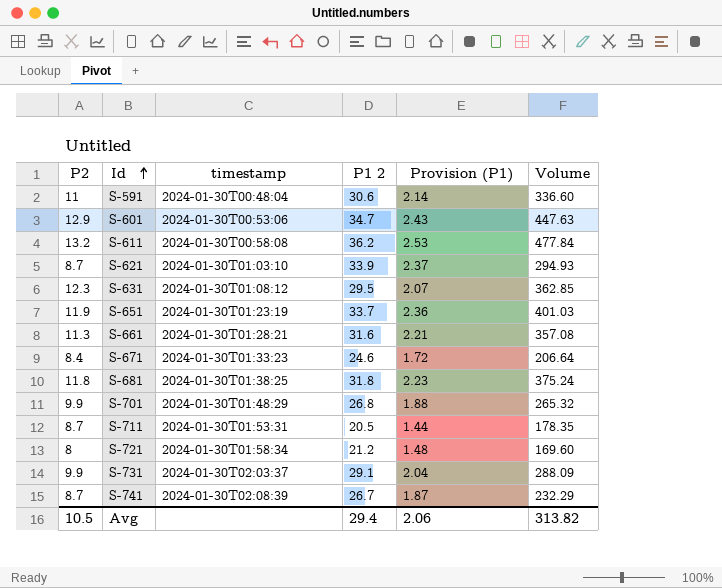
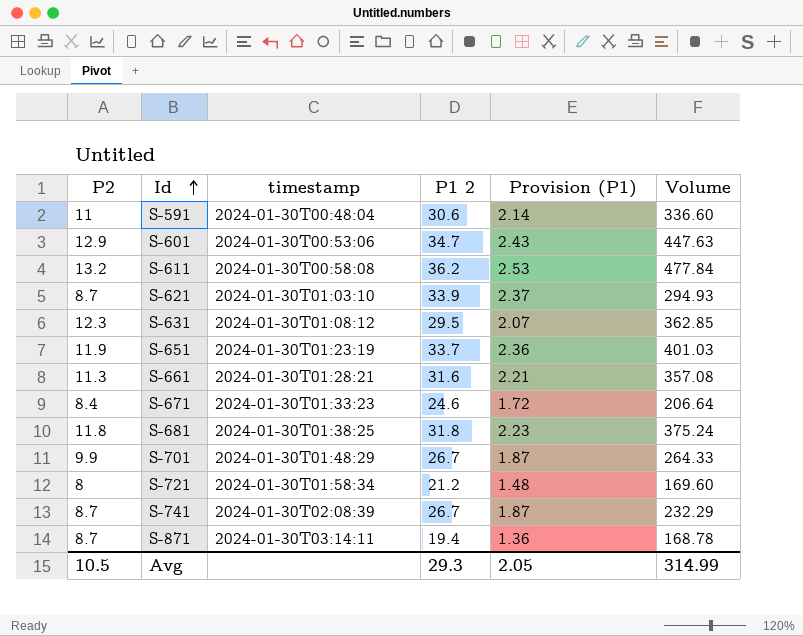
row S-711: 8.7 | 2024-01-30T01:53:31 | 20.5 | 1.44 | 178.35 -> none
row S-731: 9.9 | 2024-01-30T02:03:37 | 29.1 | 2.04 | 288.09 -> none
S-701 | P1 2: 26.8 -> 26.7
S-701 | Provision (P1): 1.88 -> 1.87
S-701 | Volume: 265.32 -> 264.33
row S-871: none -> 8.7 | 2024-01-30T03:14:11 | 19.4 | 1.36 | 168.78
Avg | P1 2: 29.4 -> 29.3
Avg | Provision (P1): 2.06 -> 2.05
Avg | Volume: 313.82 -> 314.99

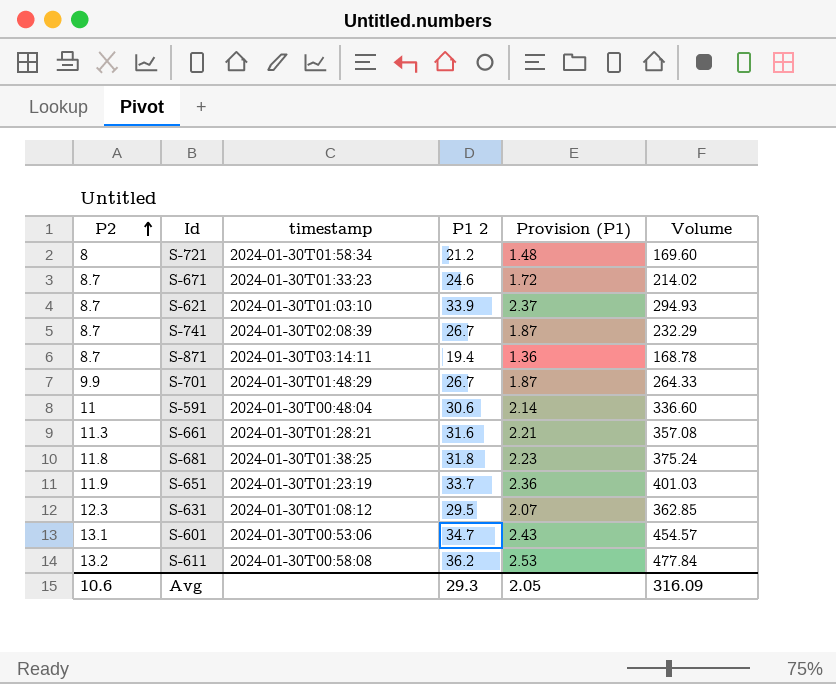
row order: Id ascending -> P2 ascending
S-671 | P2: 8.4 -> 8.7
S-671 | Volume: 206.64 -> 214.02
S-601 | P2: 12.9 -> 13.1
S-601 | Volume: 447.63 -> 454.57
Avg | P2: 10.5 -> 10.6
Avg | Volume: 314.99 -> 316.09

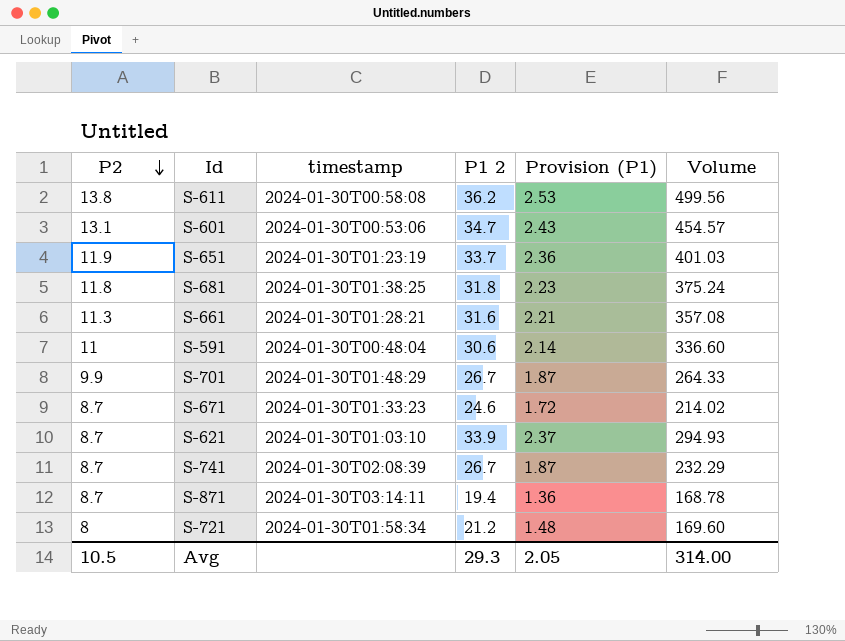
row order: P2 ascending -> P2 descending
row S-631: 12.3 | 2024-01-30T01:08:12 | 29.5 | 2.07 | 362.85 -> none
S-611 | P2: 13.2 -> 13.8
S-611 | Volume: 477.84 -> 499.56
Avg | P2: 10.6 -> 10.5
Avg | Volume: 316.09 -> 314.00

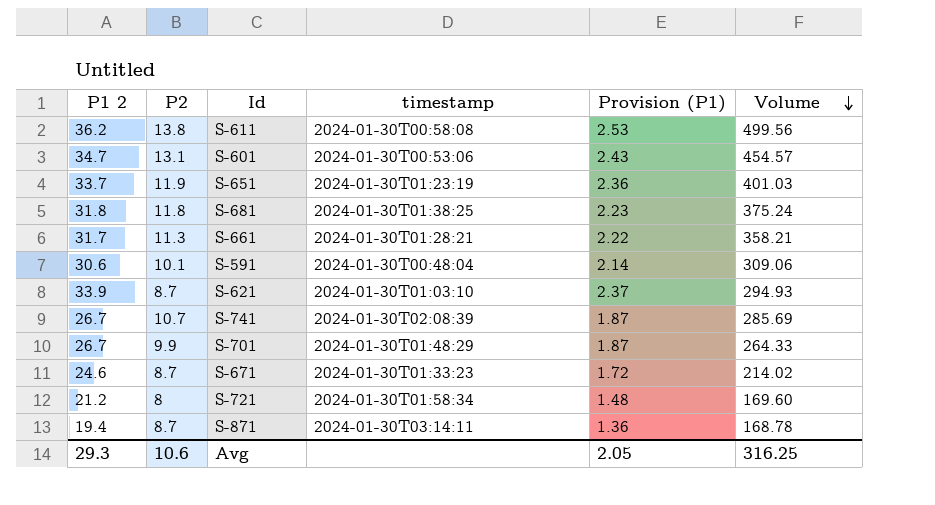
row order: P2 descending -> Volume descending
column P1 2 | position: 4 -> 1
S-661 | P1 2: 31.6 -> 31.7
S-661 | Provision (P1): 2.21 -> 2.22
S-661 | Volume: 357.08 -> 358.21
S-591 | P2: 11 -> 10.1
S-591 | Volume: 336.60 -> 309.06
S-741 | P2: 8.7 -> 10.7
S-741 | Volume: 232.29 -> 285.69
Avg | P2: 10.5 -> 10.6
Avg | Volume: 314.00 -> 316.25

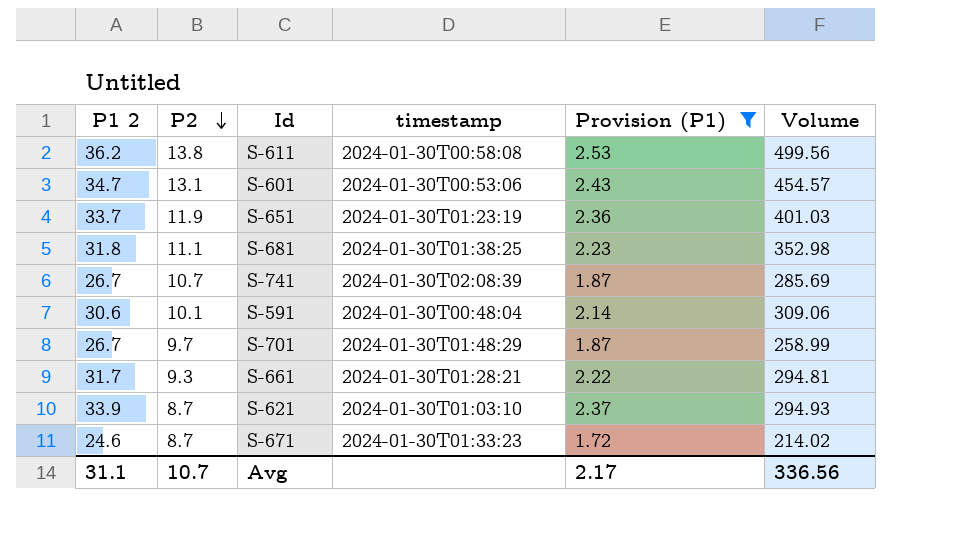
filter: none -> Provision (P1) >= 1.72
row order: Volume descending -> P2 descending
S-681 | P2: 11.8 -> 11.1
S-681 | Volume: 375.24 -> 352.98
S-701 | P2: 9.9 -> 9.7
S-701 | Volume: 264.33 -> 258.99
S-661 | P2: 11.3 -> 9.3
S-661 | Volume: 358.21 -> 294.81
Avg | P1 2: 29.3 -> 31.1
Avg | P2: 10.6 -> 10.7
Avg | Provision (P1): 2.05 -> 2.17
Avg | Volume: 316.25 -> 336.56

